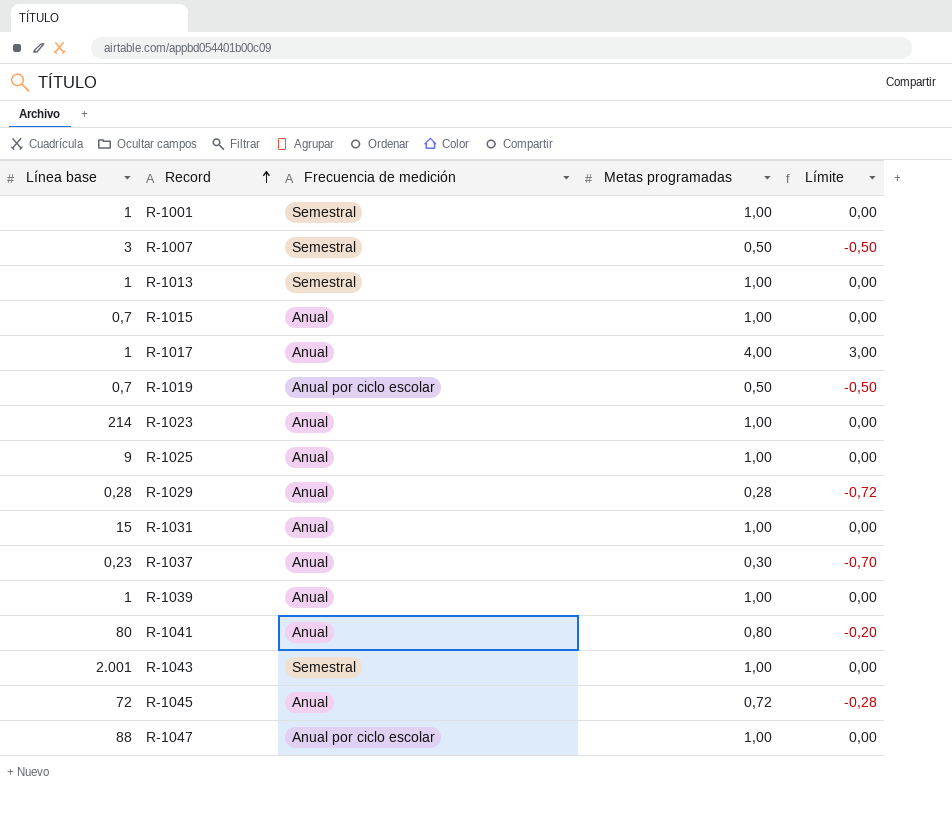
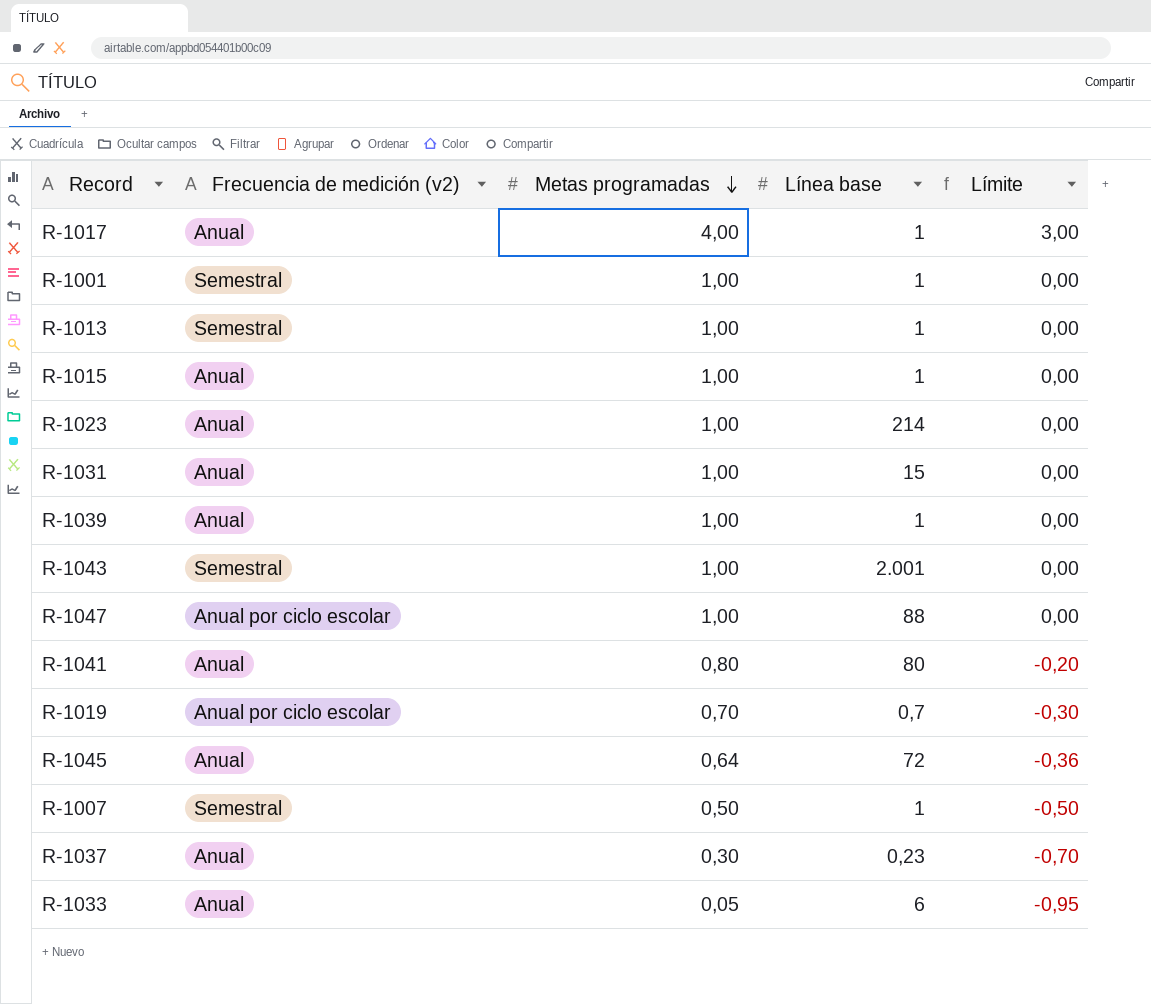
row order: Record ascending -> Metas programadas descending
column name: Frecuencia de medición -> Frecuencia de medición (v2)
column Línea base | position: 1 -> 4
row R-1025: 9 | Anual | 1,00 | 0,00 -> none
row R-1029: 0,28 | Anual | 0,28 | -0,72 -> none
R-1015 | Línea base: 0,7 -> 1
R-1019 | Metas programadas: 0,50 -> 0,70
R-1019 | Límite: -0,50 -> -0,30
R-1045 | Metas programadas: 0,72 -> 0,64
R-1045 | Límite: -0,28 -> -0,36
R-1007 | Línea base: 3 -> 1
row R-1033: none -> Anual | 0,05 | 6 | -0,95

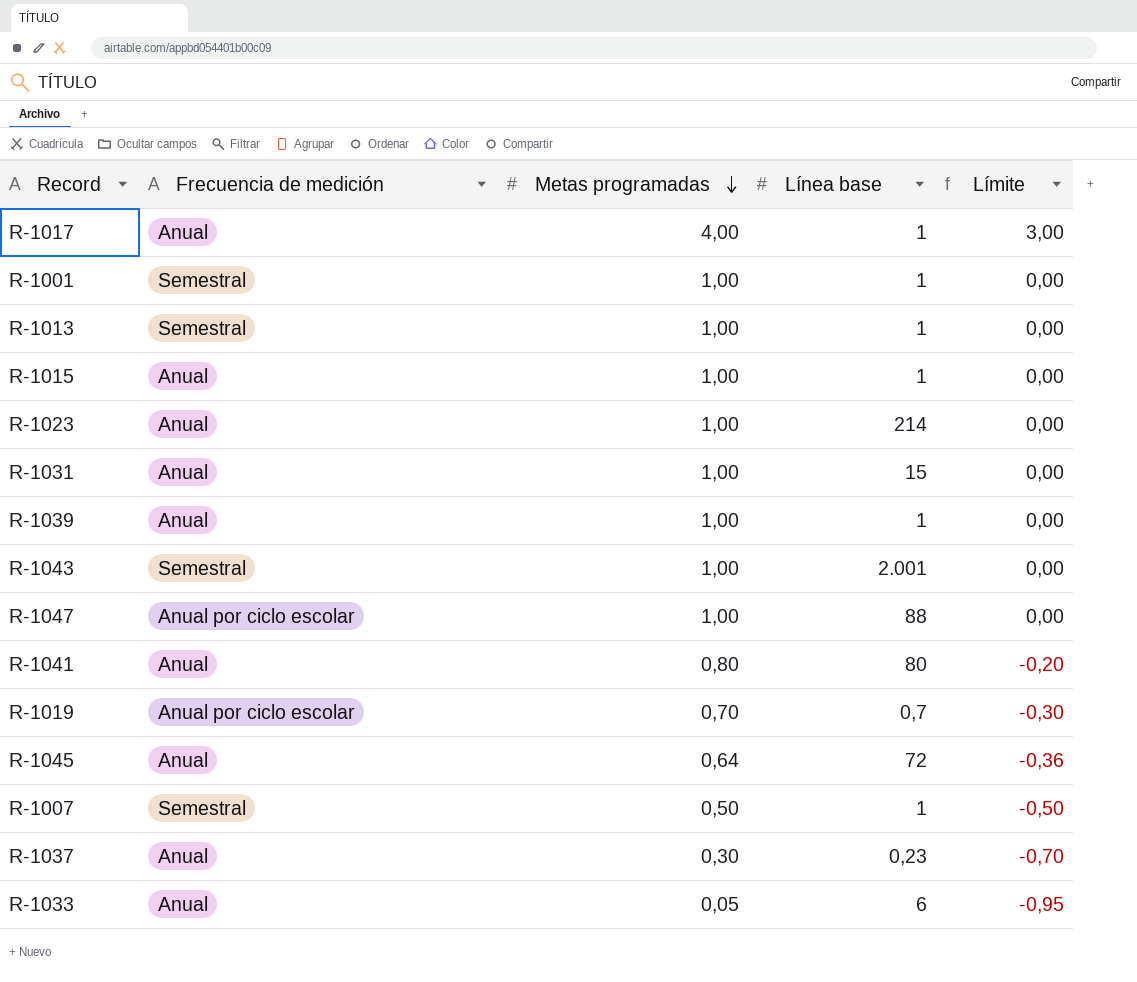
column name: Frecuencia de medición (v2) -> Frecuencia de medición

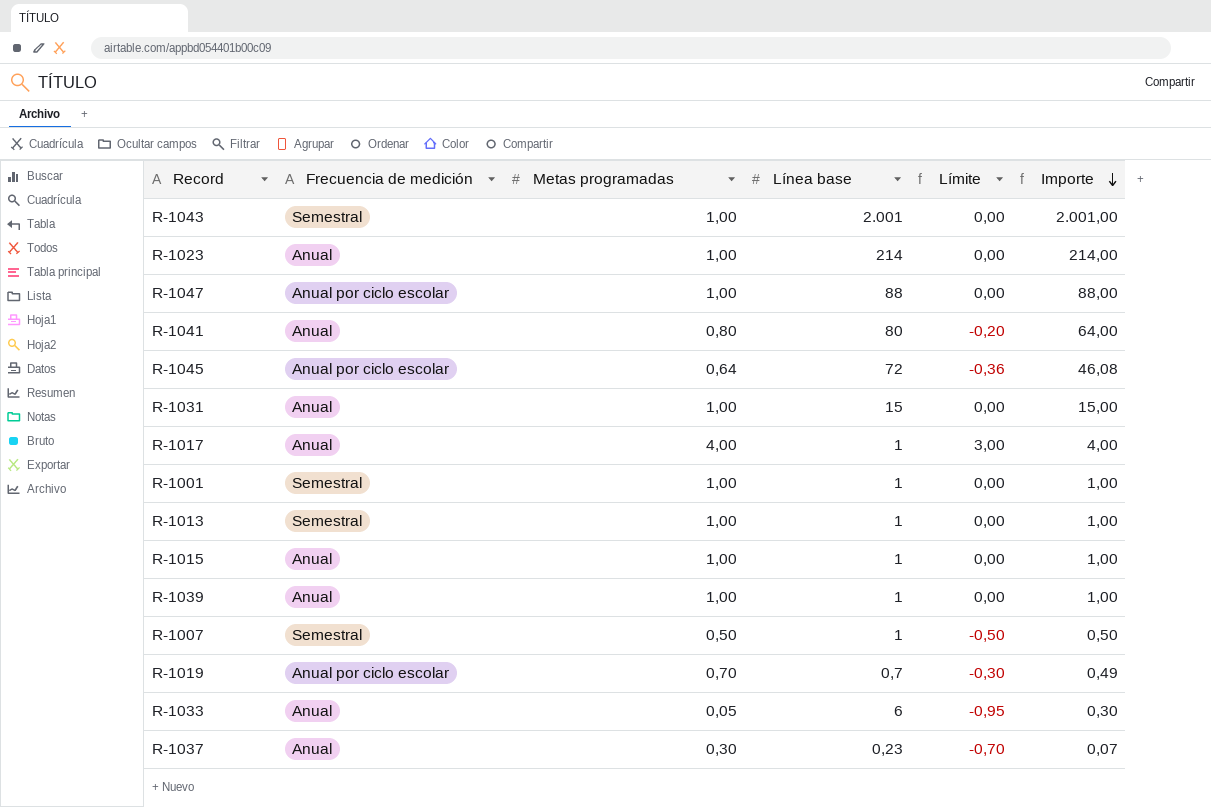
row order: Metas programadas descending -> Importe descending
column Importe | formula: none -> [Metas programadas] * [Línea base]
R-1045 | Frecuencia de medición: Anual -> Anual por ciclo escolar

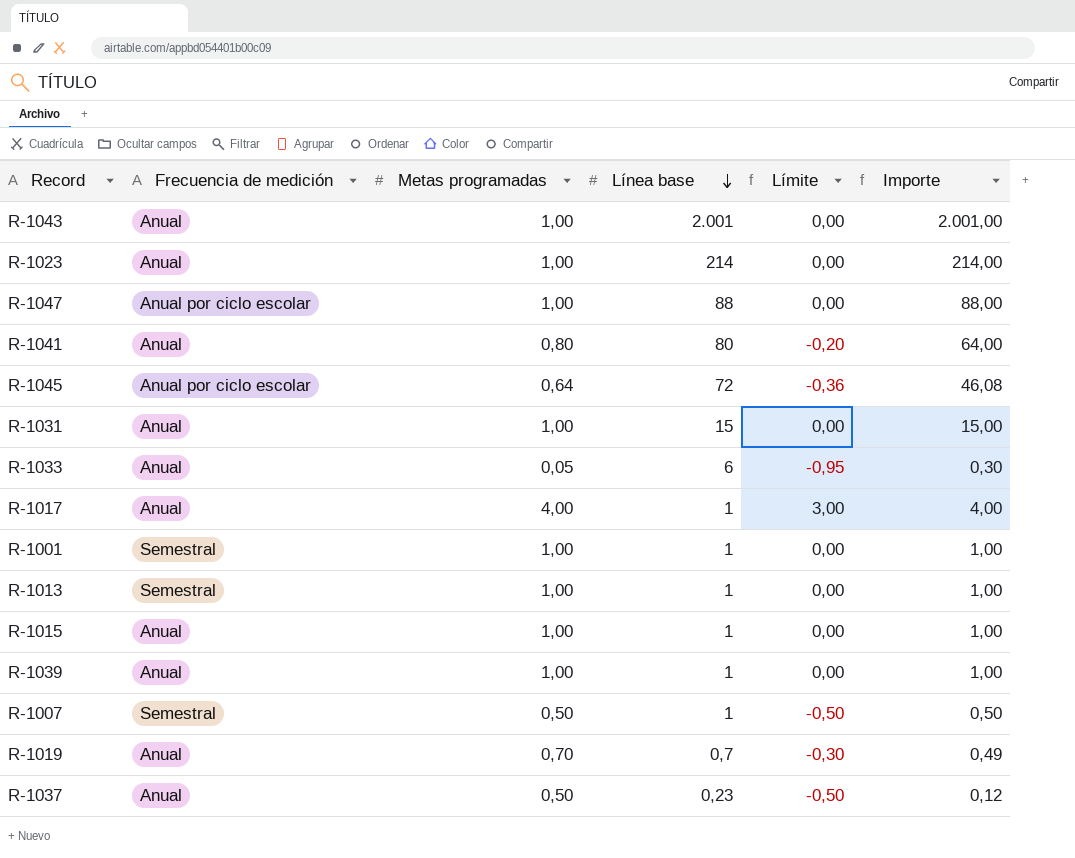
row order: Importe descending -> Línea base descending
R-1043 | Frecuencia de medición: Semestral -> Anual
R-1019 | Frecuencia de medición: Anual por ciclo escolar -> Anual
R-1037 | Metas programadas: 0,30 -> 0,50
R-1037 | Límite: -0,70 -> -0,50
R-1037 | Importe: 0,07 -> 0,12

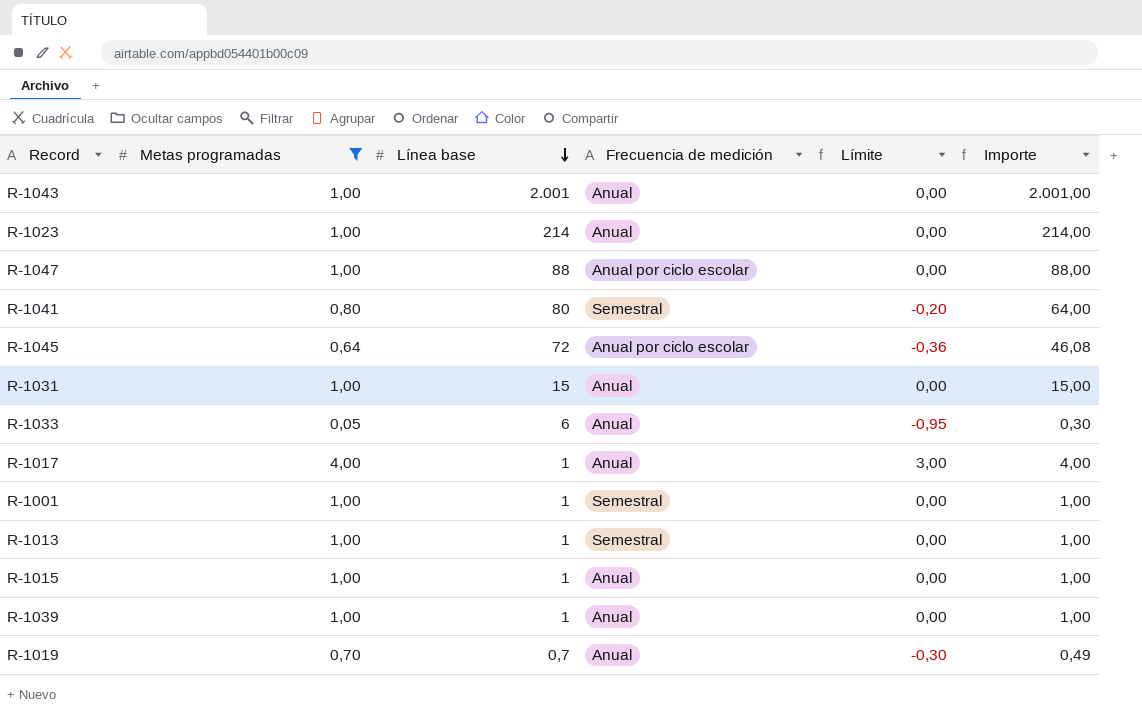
filter: none -> Metas programadas != 0,50
column Frecuencia de medición | position: 2 -> 4
R-1041 | Frecuencia de medición: Anual -> Semestral

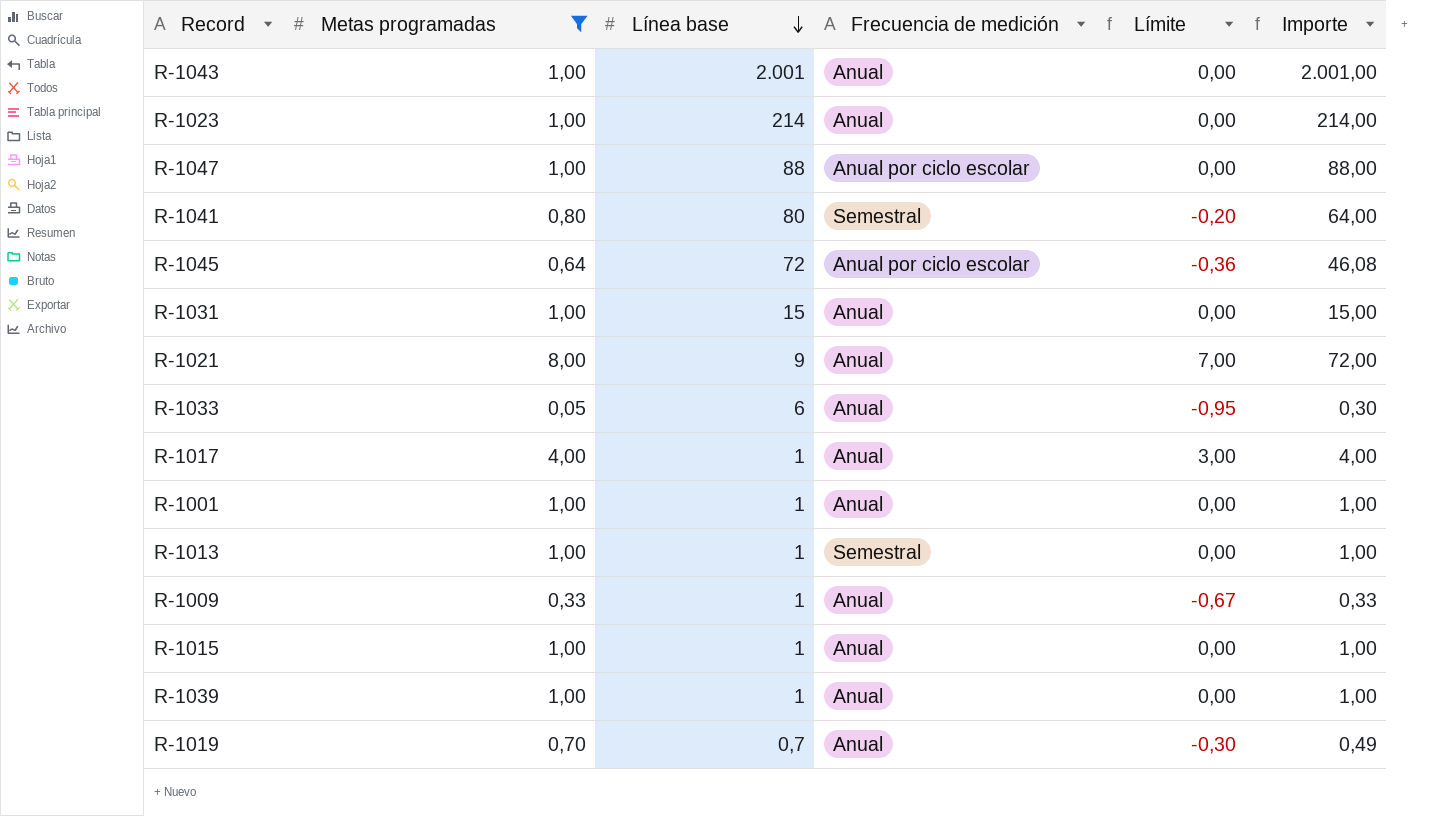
row R-1021: none -> 8,00 | 9 | Anual | 7,00 | 72,00
R-1001 | Frecuencia de medición: Semestral -> Anual
row R-1009: none -> 0,33 | 1 | Anual | -0,67 | 0,33

